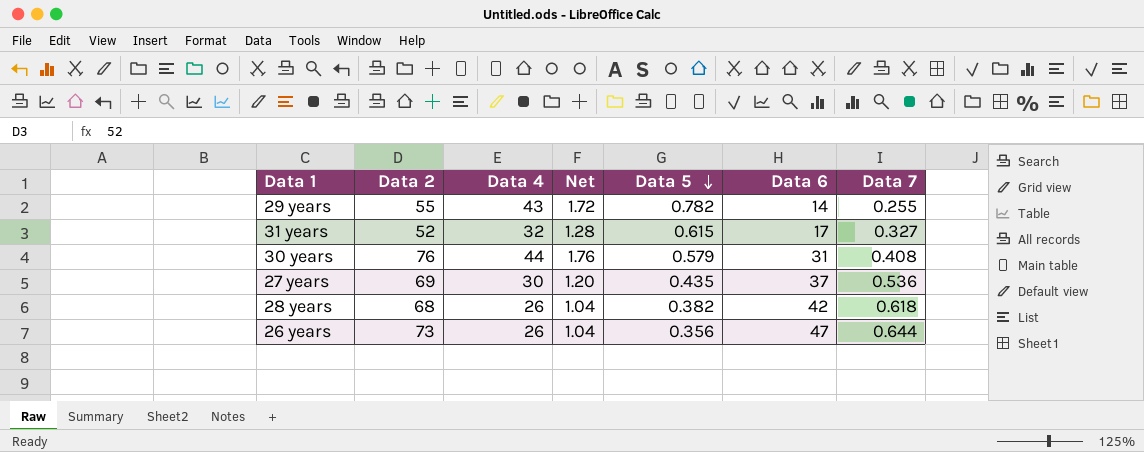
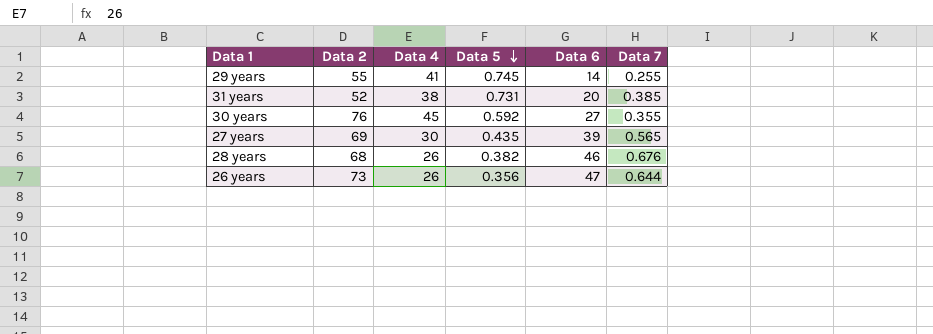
column Net | formula: [Data 4] * 0.04 -> none
29 years | Data 4: 43 -> 41
29 years | Data 5: 0.782 -> 0.745
31 years | Data 4: 32 -> 38
31 years | Data 5: 0.615 -> 0.731
31 years | Data 6: 17 -> 20
31 years | Data 7: 0.327 -> 0.385
30 years | Data 4: 44 -> 45
30 years | Data 5: 0.579 -> 0.592
30 years | Data 6: 31 -> 27
30 years | Data 7: 0.408 -> 0.355
27 years | Data 6: 37 -> 39
27 years | Data 7: 0.536 -> 0.565
28 years | Data 6: 42 -> 46
28 years | Data 7: 0.618 -> 0.676

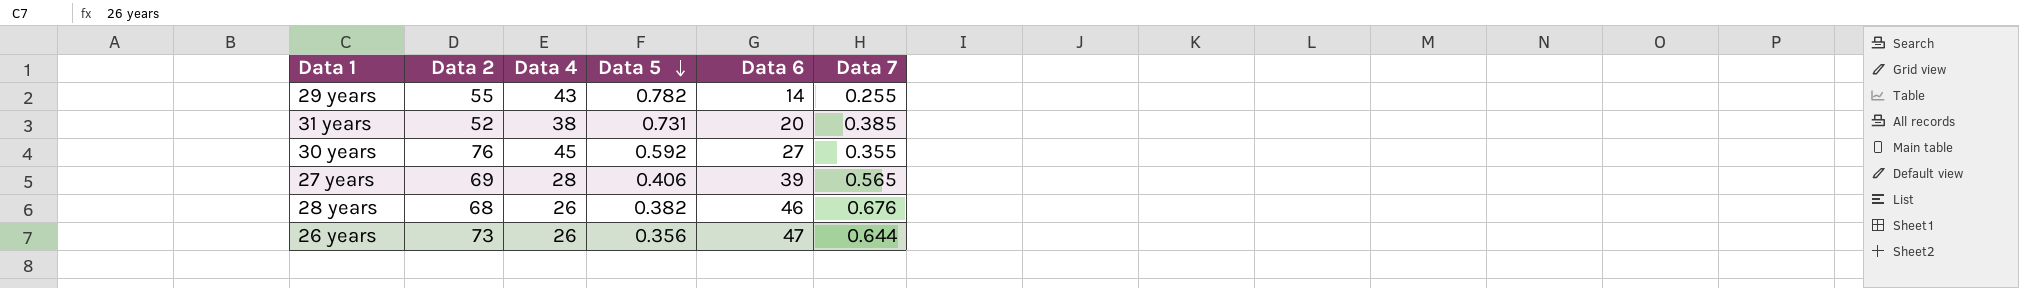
29 years | Data 4: 41 -> 43
29 years | Data 5: 0.745 -> 0.782
27 years | Data 4: 30 -> 28
27 years | Data 5: 0.435 -> 0.406

